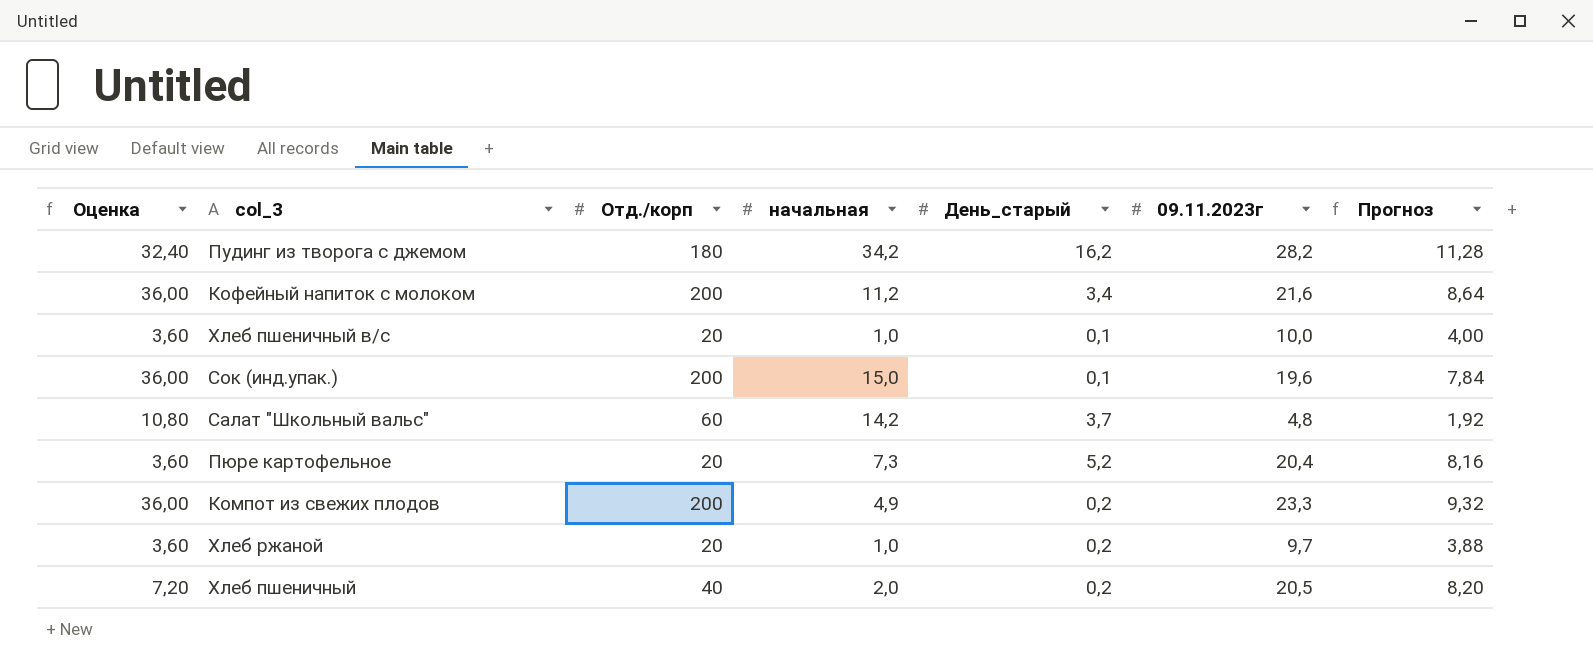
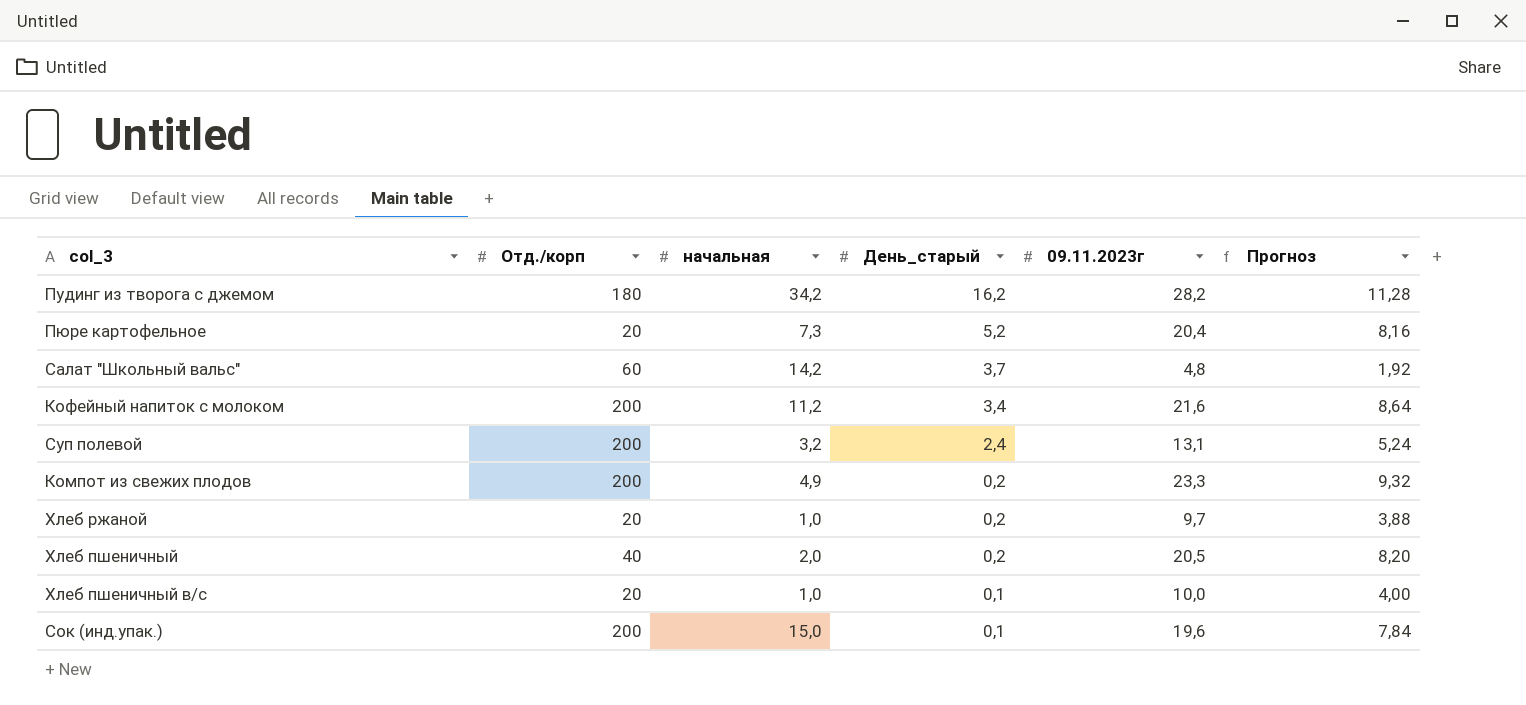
row order: none -> День_старый descending
column Оценка | formula: [Отд./корп] * 0,18 -> none
row Суп полевой: none -> 200 | 3,2 | 2,4 | 13,1 | 5,24

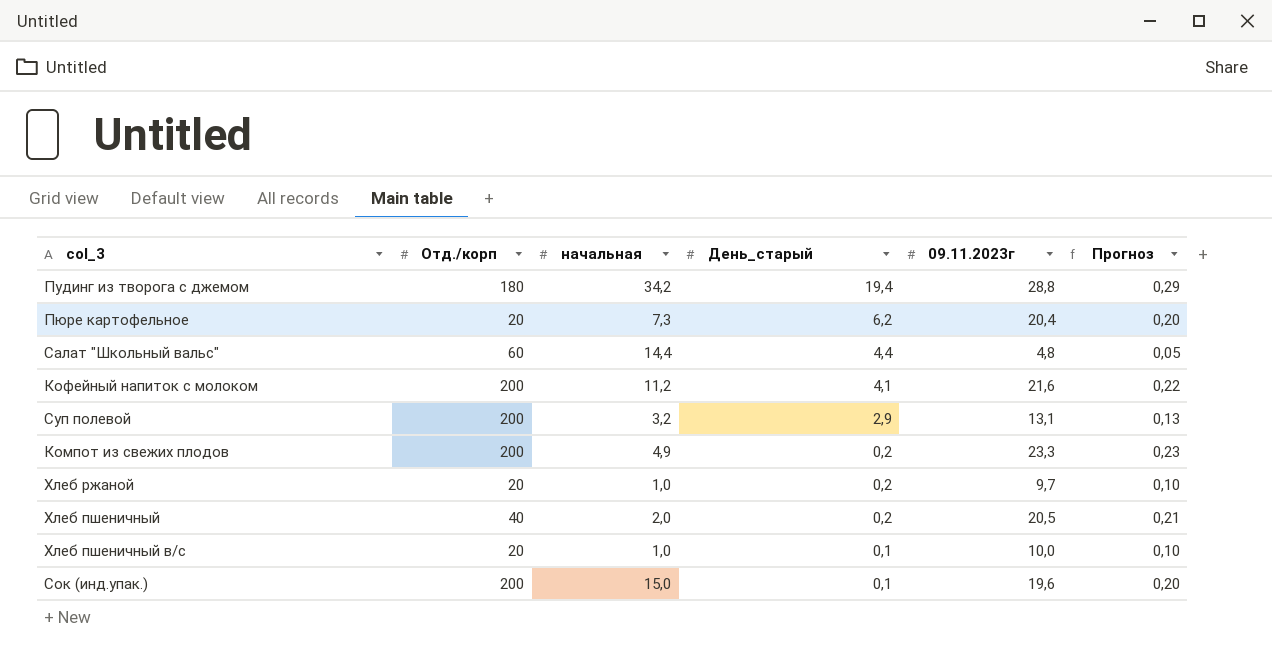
column Прогноз | formula: [09.11.2023г] * 0,4 -> [09.11.2023г] * 0,01
Пудинг из творога с джемом | День_старый: 16,2 -> 19,4
Пудинг из творога с джемом | 09.11.2023г: 28,2 -> 28,8
Пюре картофельное | День_старый: 5,2 -> 6,2
Салат "Школьный вальс" | начальная: 14,2 -> 14,4
Салат "Школьный вальс" | День_старый: 3,7 -> 4,4
Кофейный напиток с молоком | День_старый: 3,4 -> 4,1
Суп полевой | День_старый: 2,4 -> 2,9

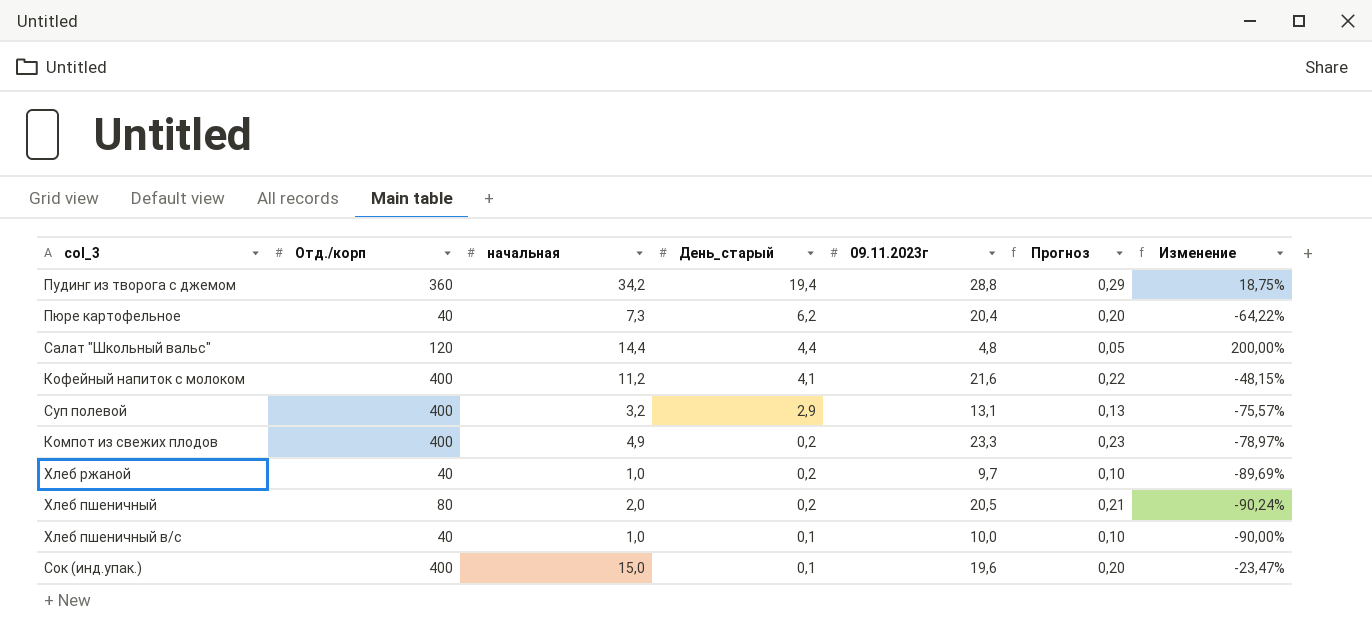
column Изменение | formula: none -> ([начальная] - [09.11.2023г]) / [09.11.2023г]
Пудинг из творога с джемом | Отд./корп: 180 -> 360
Пюре картофельное | Отд./корп: 20 -> 40
Салат "Школьный вальс" | Отд./корп: 60 -> 120
Кофейный напиток с молоком | Отд./корп: 200 -> 400
Суп полевой | Отд./корп: 200 -> 400
Компот из свежих плодов | Отд./корп: 200 -> 400
Хлеб ржаной | Отд./корп: 20 -> 40
Хлеб пшеничный | Отд./корп: 40 -> 80
Хлеб пшеничный в/с | Отд./корп: 20 -> 40
Сок (инд.упак.) | Отд./корп: 200 -> 400

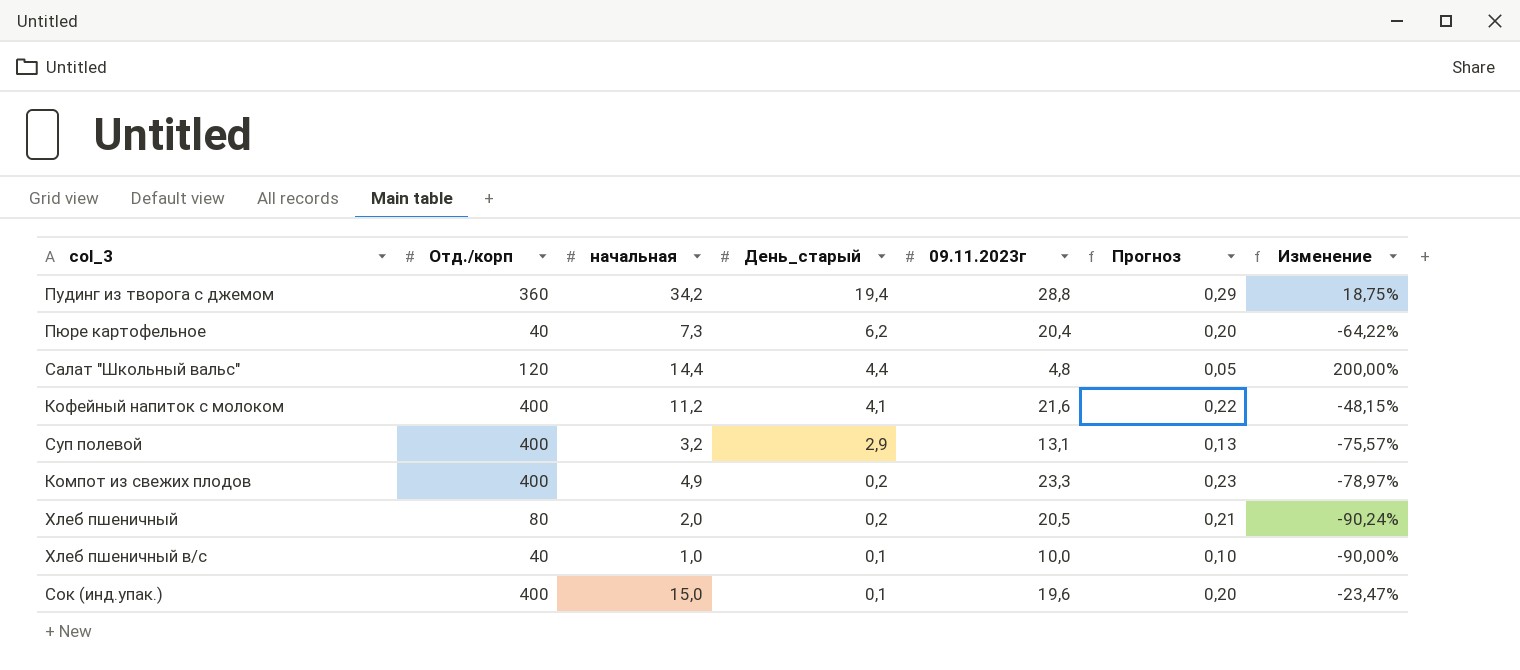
row Хлеб ржаной: 40 | 1,0 | 0,2 | 9,7 | 0,10 | -89,69% -> none

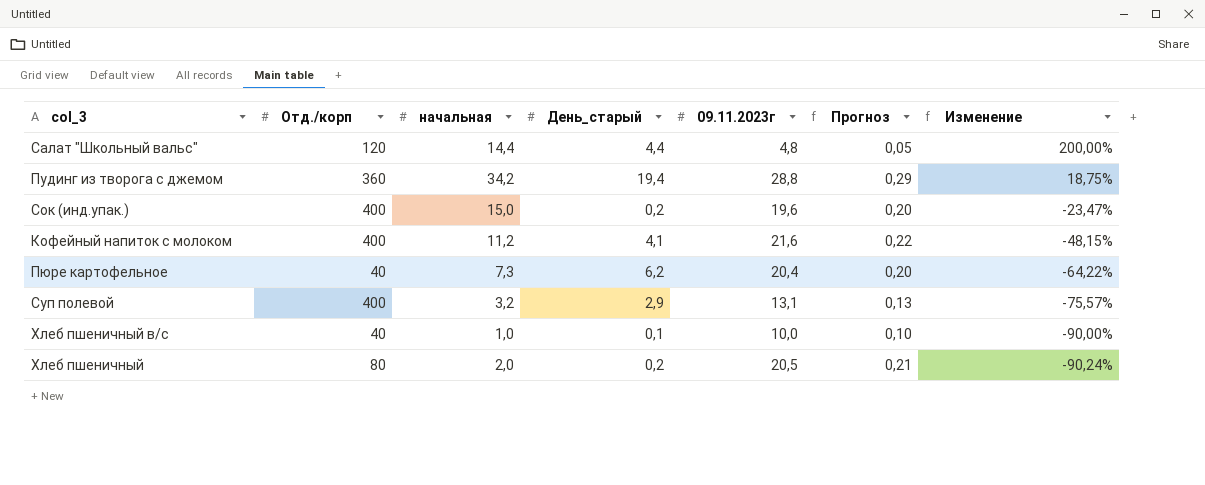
row order: День_старый descending -> Изменение descending
row Компот из свежих плодов: 400 | 4,9 | 0,2 | 23,3 | 0,23 | -78,97% -> none
Сок (инд.упак.) | День_старый: 0,1 -> 0,2

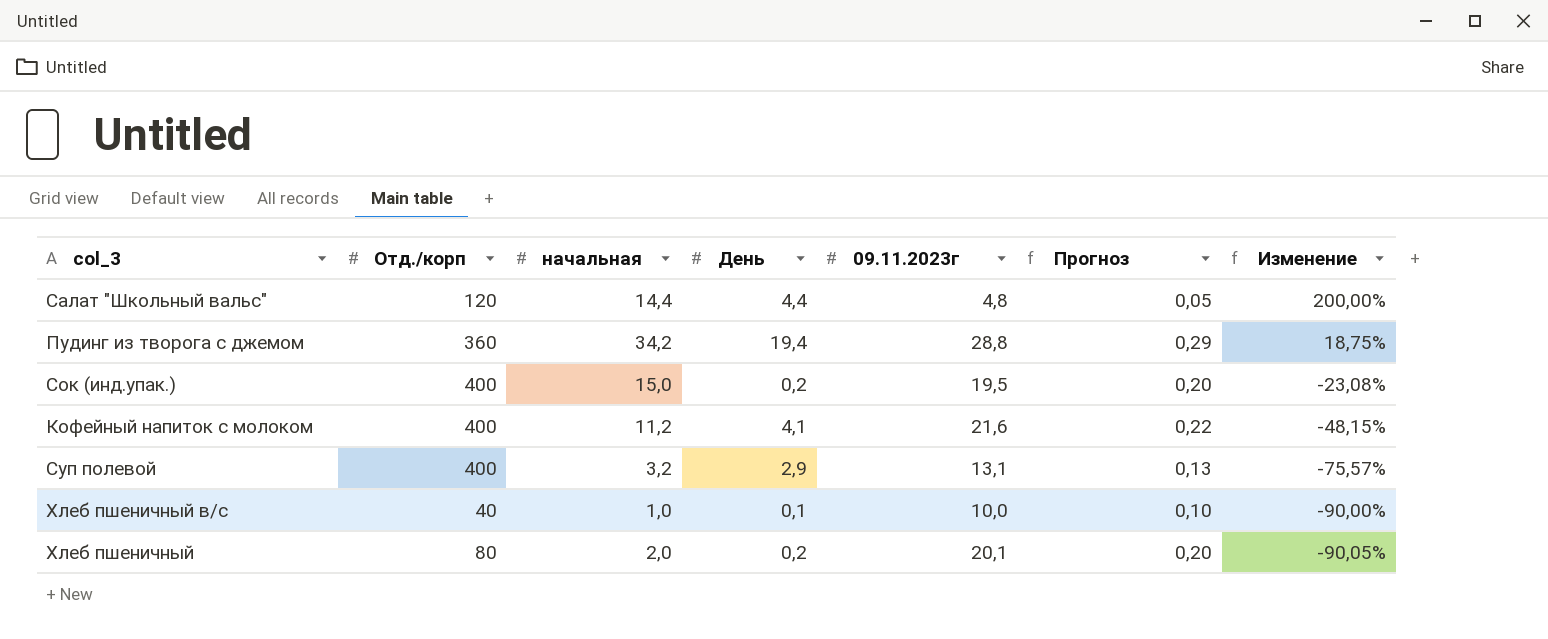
column name: День_старый -> День
row Пюре картофельное: 40 | 7,3 | 6,2 | 20,4 | 0,20 | -64,22% -> none
Сок (инд.упак.) | 09.11.2023г: 19,6 -> 19,5
Сок (инд.упак.) | Изменение: -23,47% -> -23,08%
Хлеб пшеничный | 09.11.2023г: 20,5 -> 20,1
Хлеб пшеничный | Прогноз: 0,21 -> 0,20
Хлеб пшеничный | Изменение: -90,24% -> -90,05%

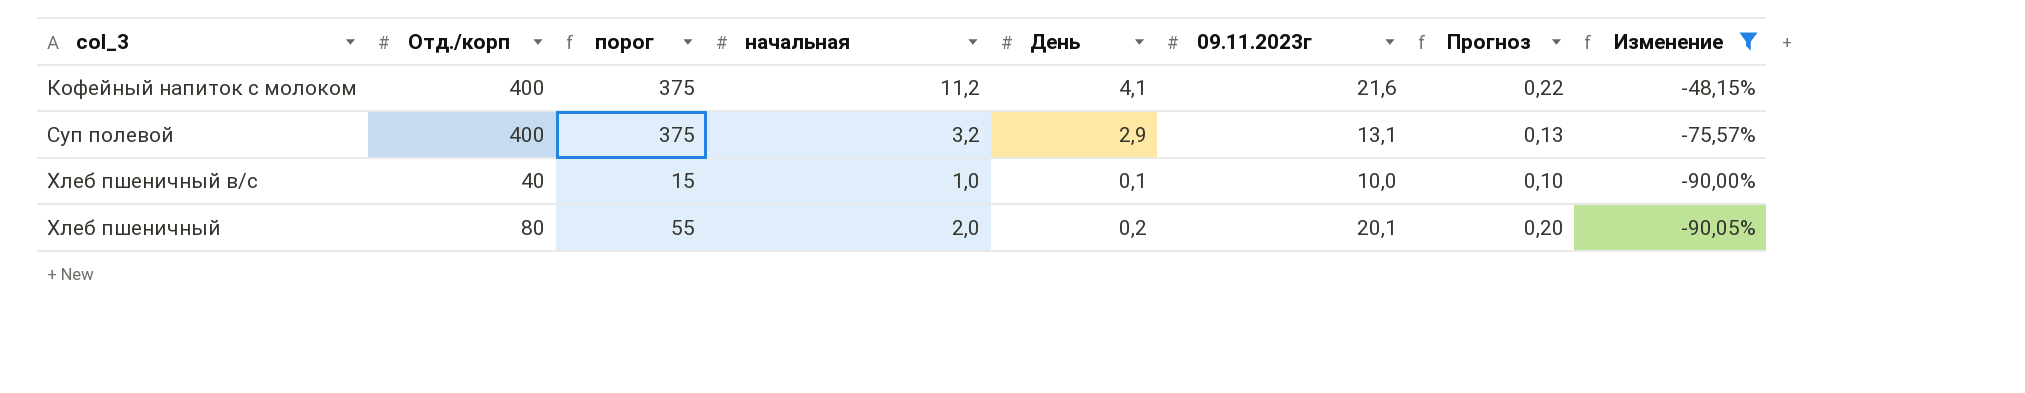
filter: none -> Изменение <= -48,15%
column порог | formula: none -> [Отд./корп] - 25

